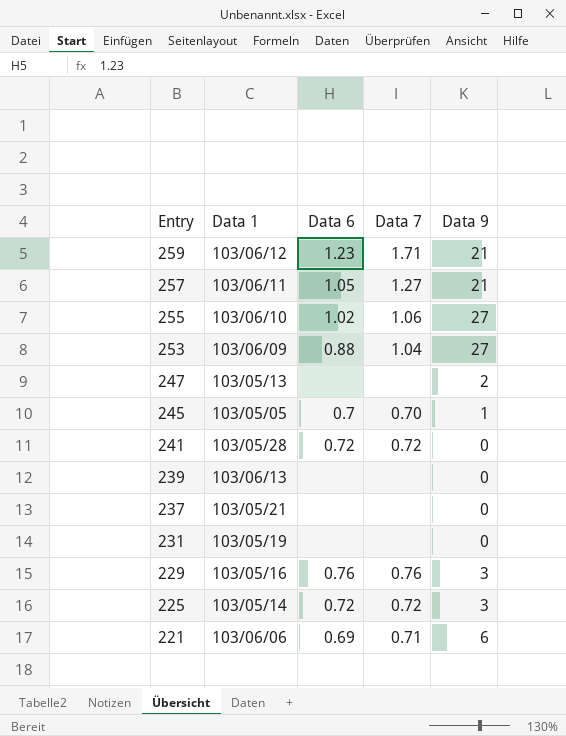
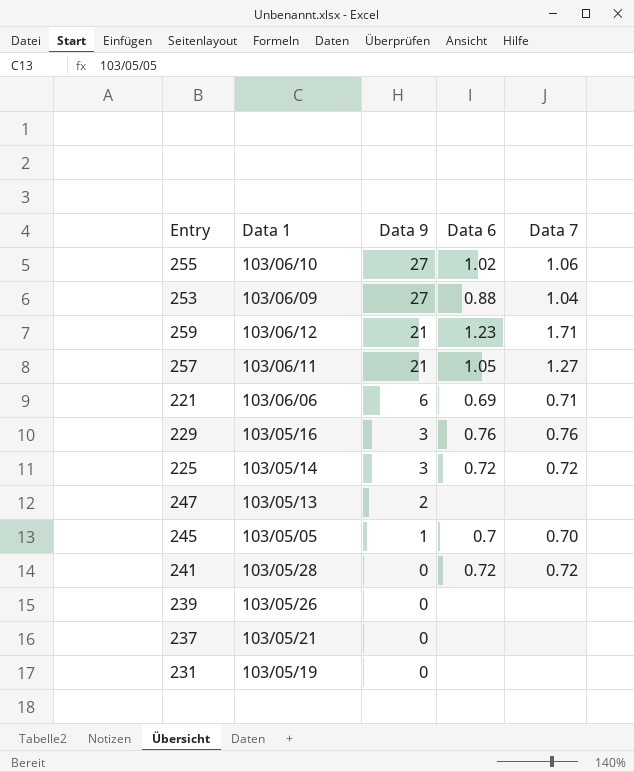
row order: Entry descending -> Data 9 descending
column Data 9 | position: 5 -> 3
239 | Data 1: 103/06/13 -> 103/05/26

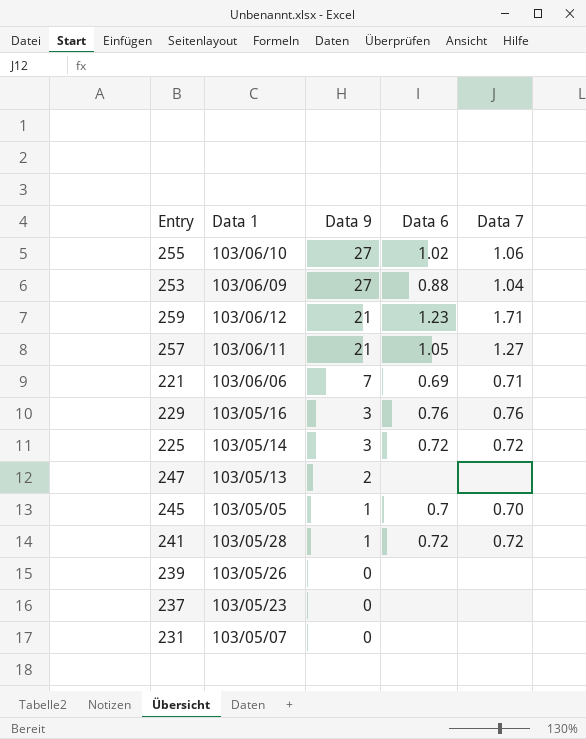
221 | Data 9: 6 -> 7
241 | Data 9: 0 -> 1
237 | Data 1: 103/05/21 -> 103/05/23
231 | Data 1: 103/05/19 -> 103/05/07

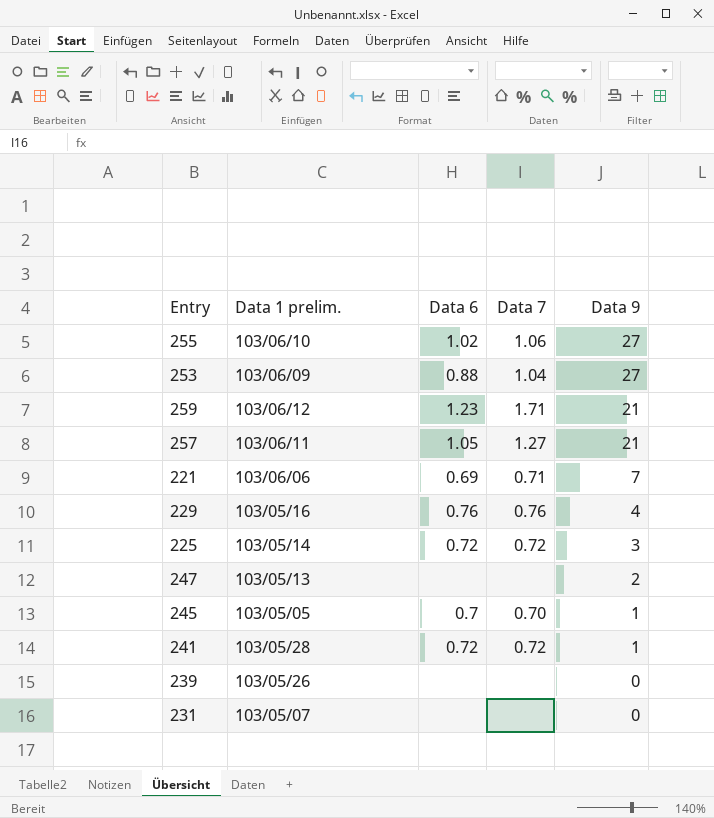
column name: Data 1 -> Data 1 prelim.
column Data 9 | position: 3 -> 5
row 237: 103/05/23 | 0 | none | none -> none
229 | Data 9: 3 -> 4

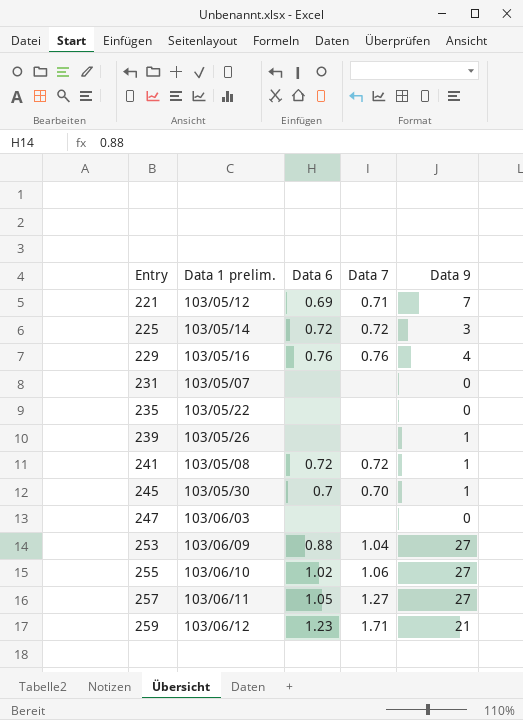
row order: Data 9 descending -> Entry ascending
221 | Data 1 prelim.: 103/06/06 -> 103/05/12
row 235: none -> 103/05/22 | none | none | 0
239 | Data 9: 0 -> 1
241 | Data 1 prelim.: 103/05/28 -> 103/05/08
245 | Data 1 prelim.: 103/05/05 -> 103/05/30
247 | Data 1 prelim.: 103/05/13 -> 103/06/03
247 | Data 9: 2 -> 0
257 | Data 9: 21 -> 27

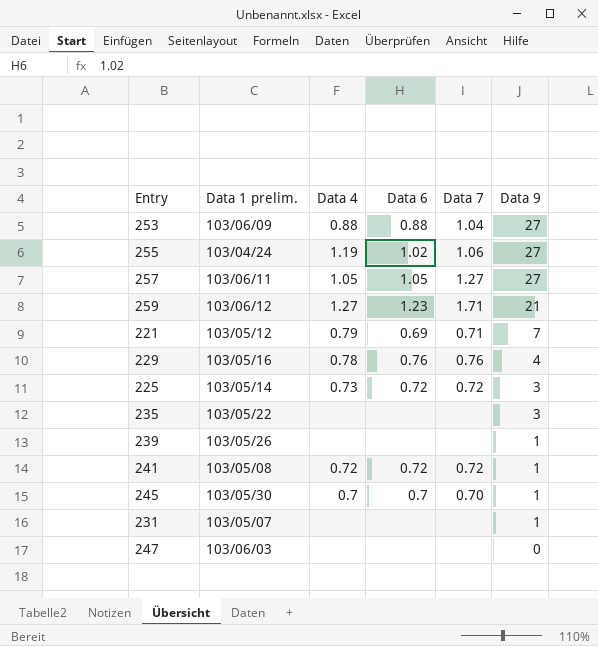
row order: Entry ascending -> Data 9 descending
column Data 4 | position: none -> 3
255 | Data 1 prelim.: 103/06/10 -> 103/04/24
235 | Data 9: 0 -> 3
231 | Data 9: 0 -> 1

